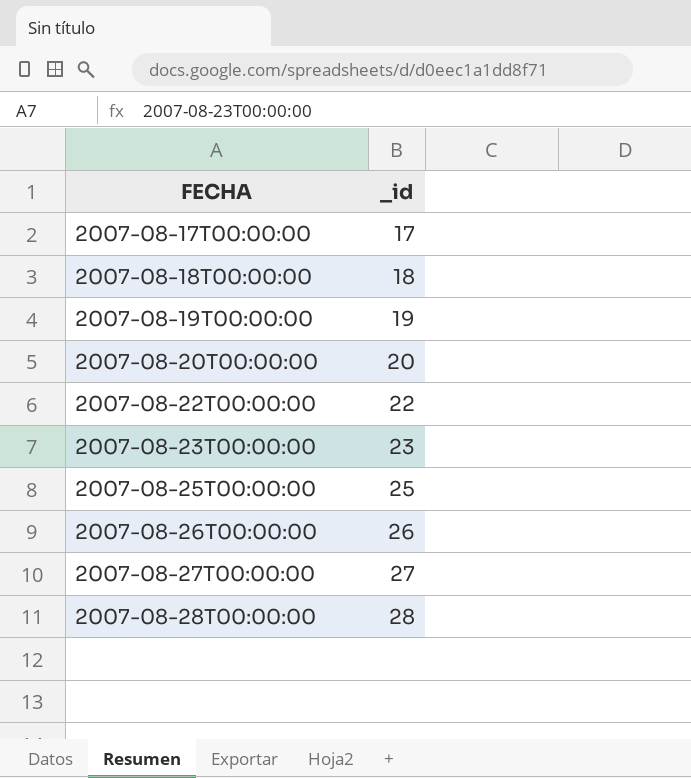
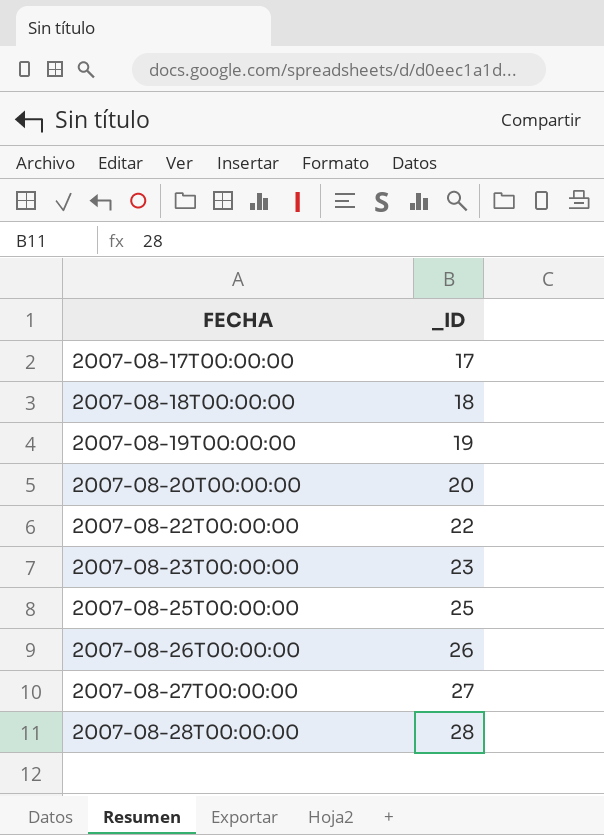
column name: _id -> _ID

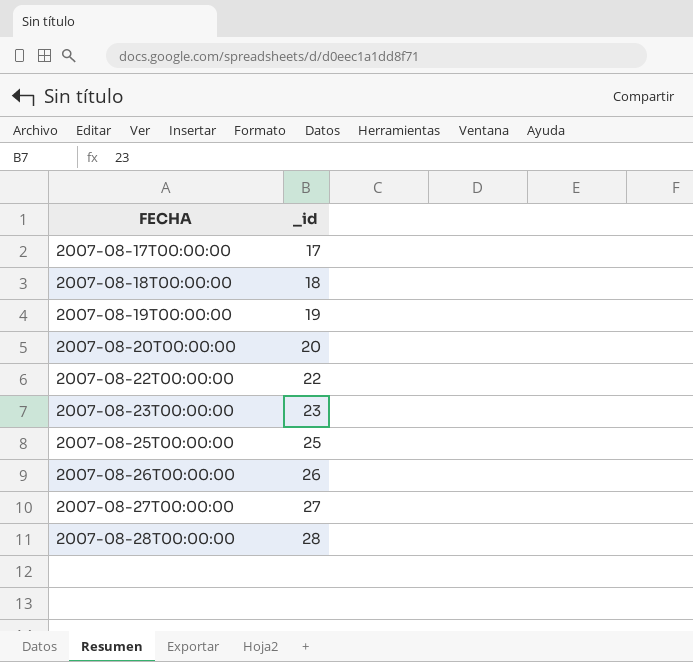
column name: _ID -> _id

